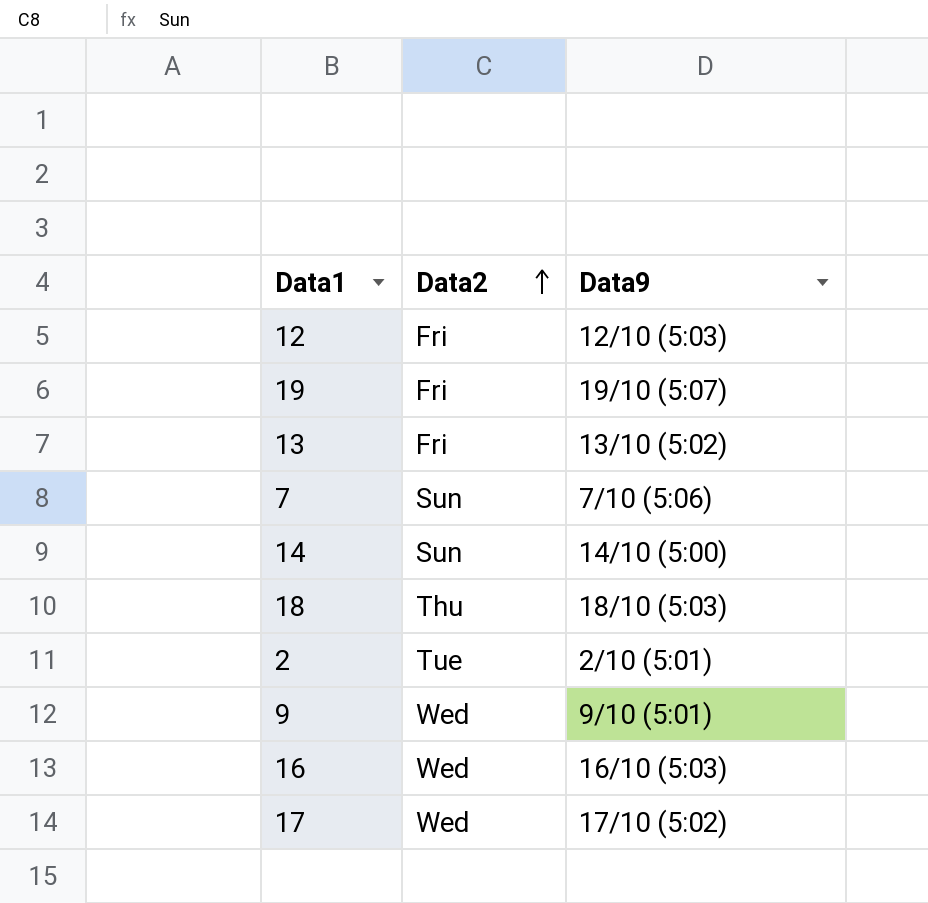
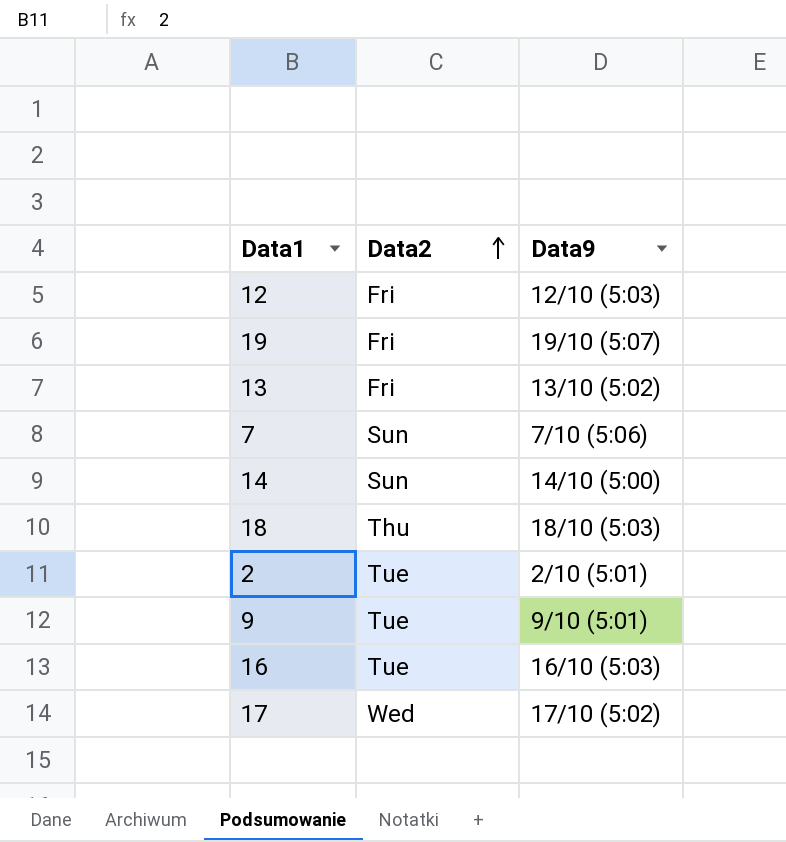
9 | Data2: Wed -> Tue
16 | Data2: Wed -> Tue

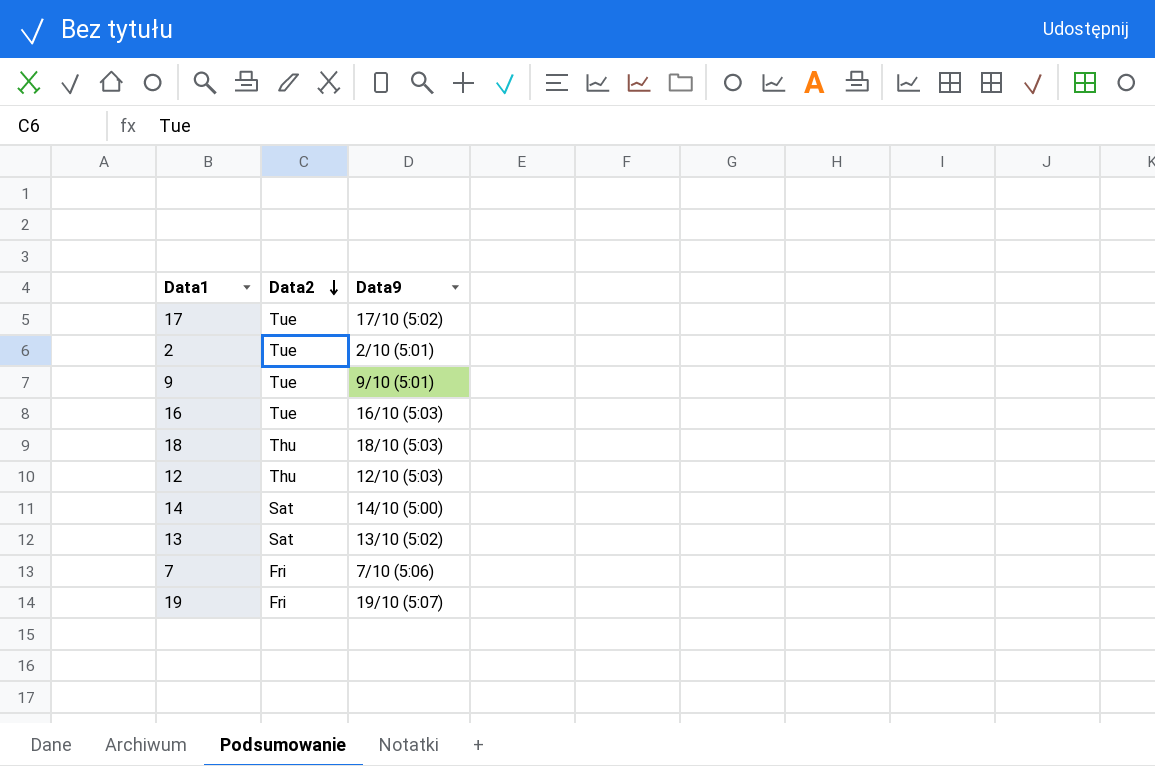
row order: Data2 ascending -> Data2 descending
17 | Data2: Wed -> Tue
12 | Data2: Fri -> Thu
14 | Data2: Sun -> Sat
13 | Data2: Fri -> Sat
7 | Data2: Sun -> Fri

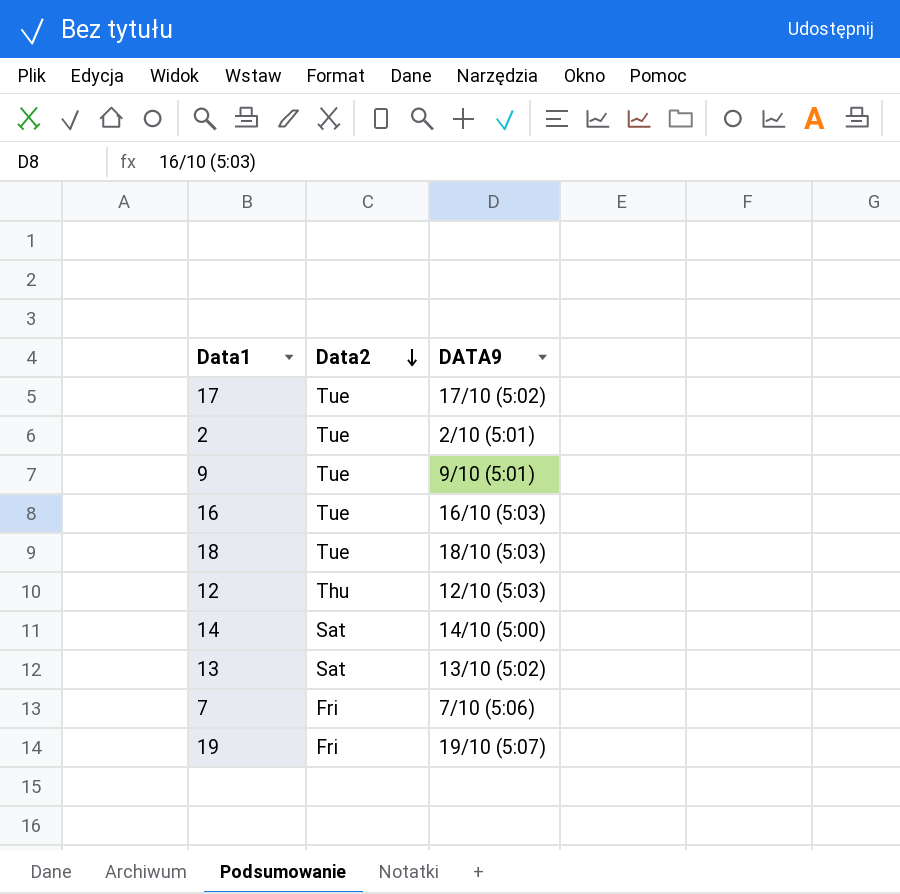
column name: Data9 -> DATA9
18 | Data2: Thu -> Tue

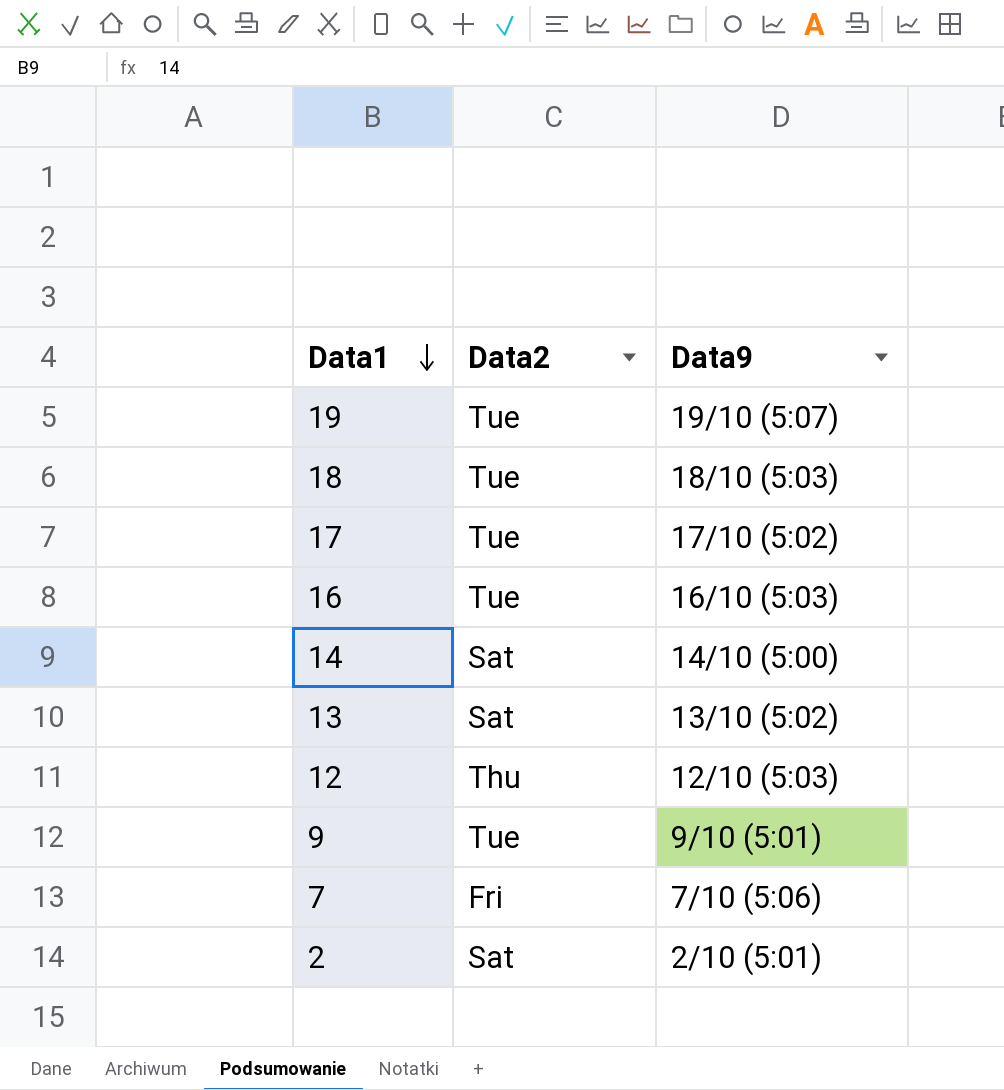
row order: Data2 descending -> Data1 descending
column name: DATA9 -> Data9
19 | Data2: Fri -> Tue
2 | Data2: Tue -> Sat

